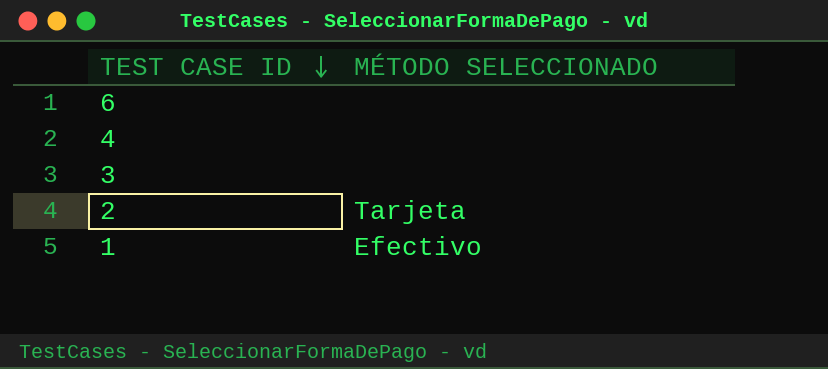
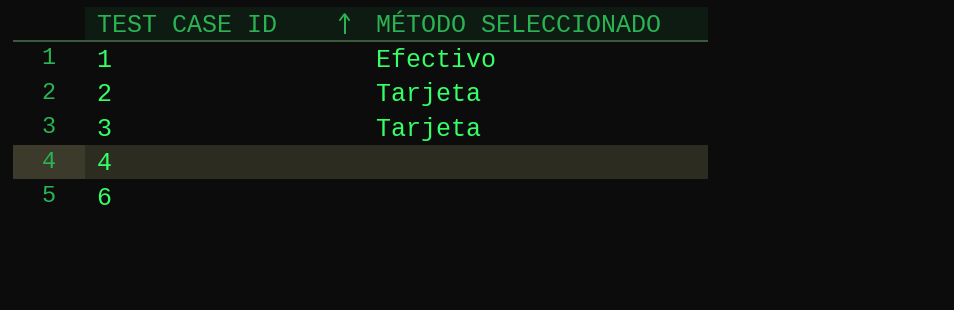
row order: TEST CASE ID descending -> TEST CASE ID ascending
3 | MÉTODO SELECCIONADO: none -> Tarjeta

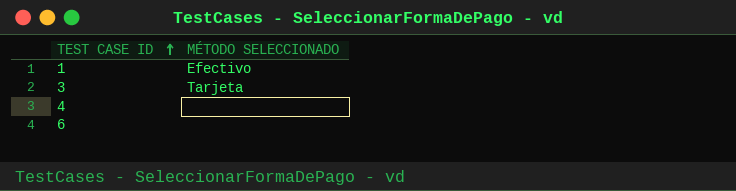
row 2: Tarjeta -> none

